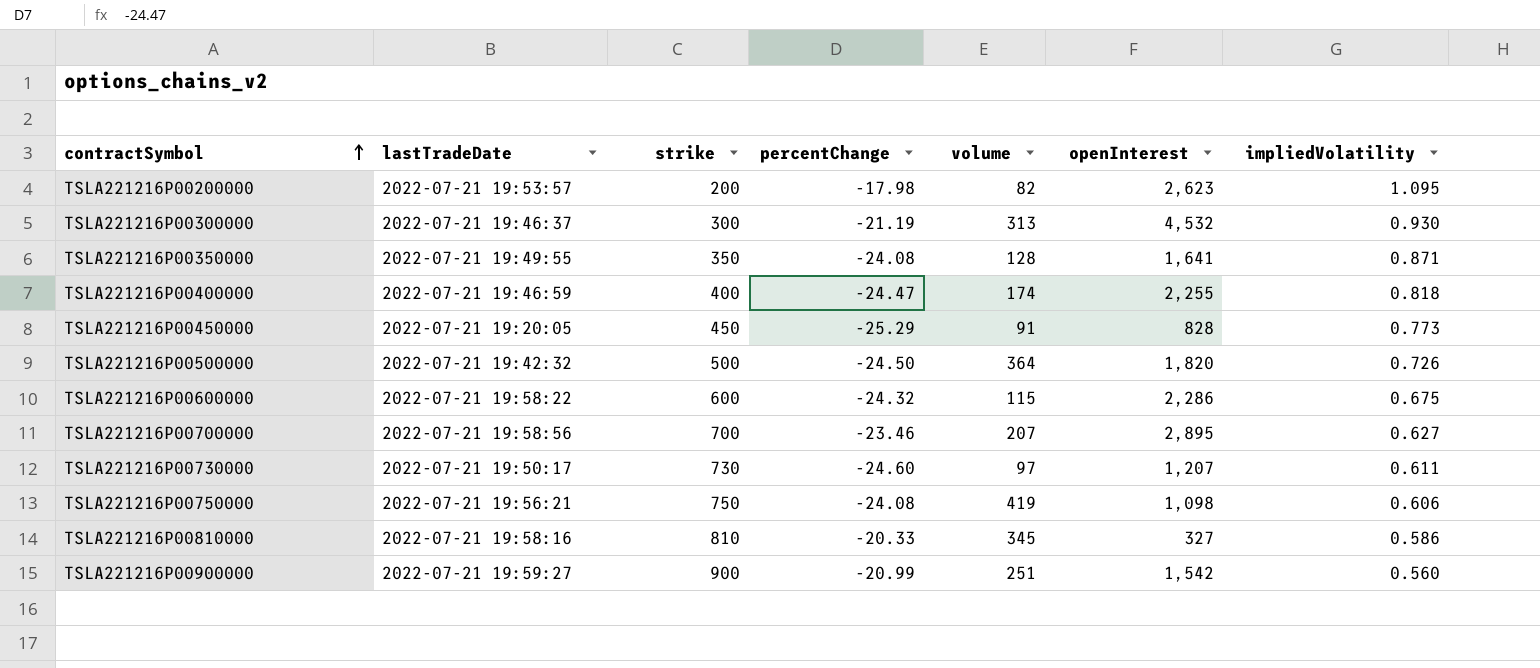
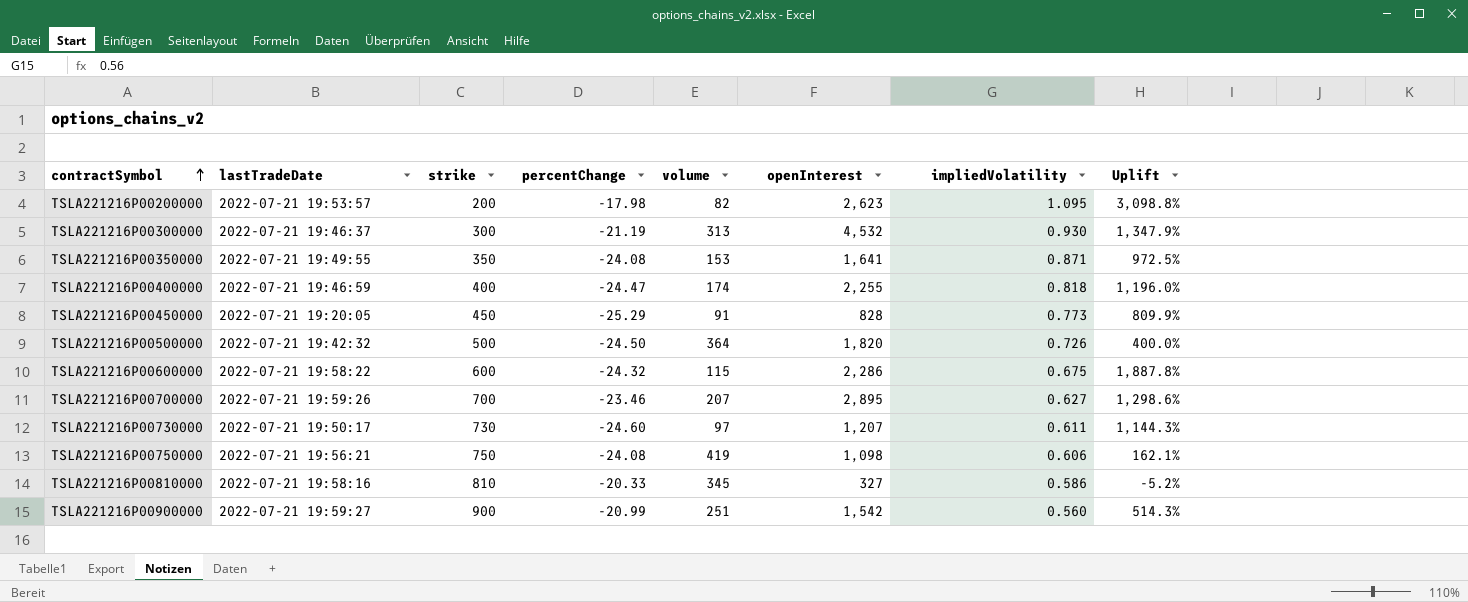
column Uplift | formula: none -> ([openInterest] - [volume]) / [volume]
TSLA221216P00350000 | volume: 128 -> 153
TSLA221216P00700000 | lastTradeDate: 2022-07-21 19:58:56 -> 2022-07-21 19:59:26

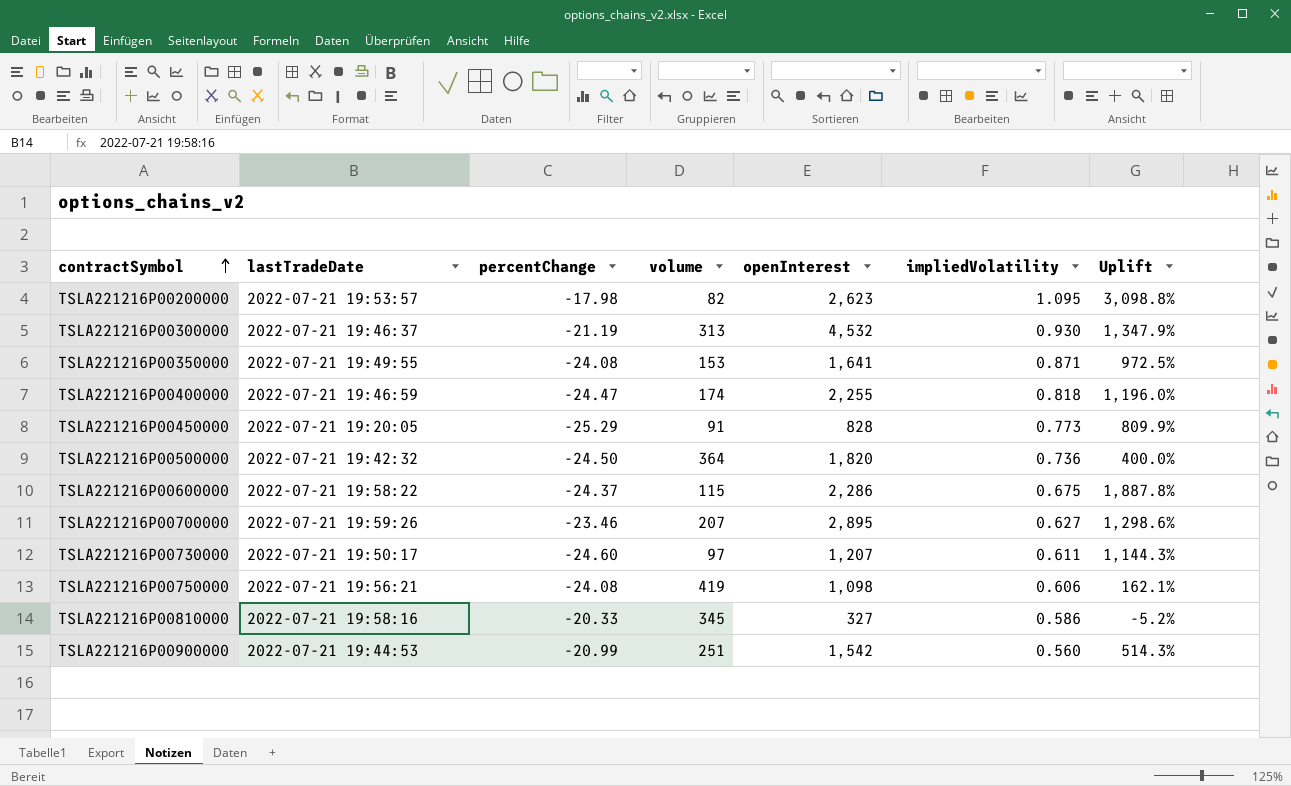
column strike | position: 3 -> none
TSLA221216P00500000 | impliedVolatility: 0.726 -> 0.736
TSLA221216P00600000 | percentChange: -24.32 -> -24.37
TSLA221216P00900000 | lastTradeDate: 2022-07-21 19:59:27 -> 2022-07-21 19:44:53

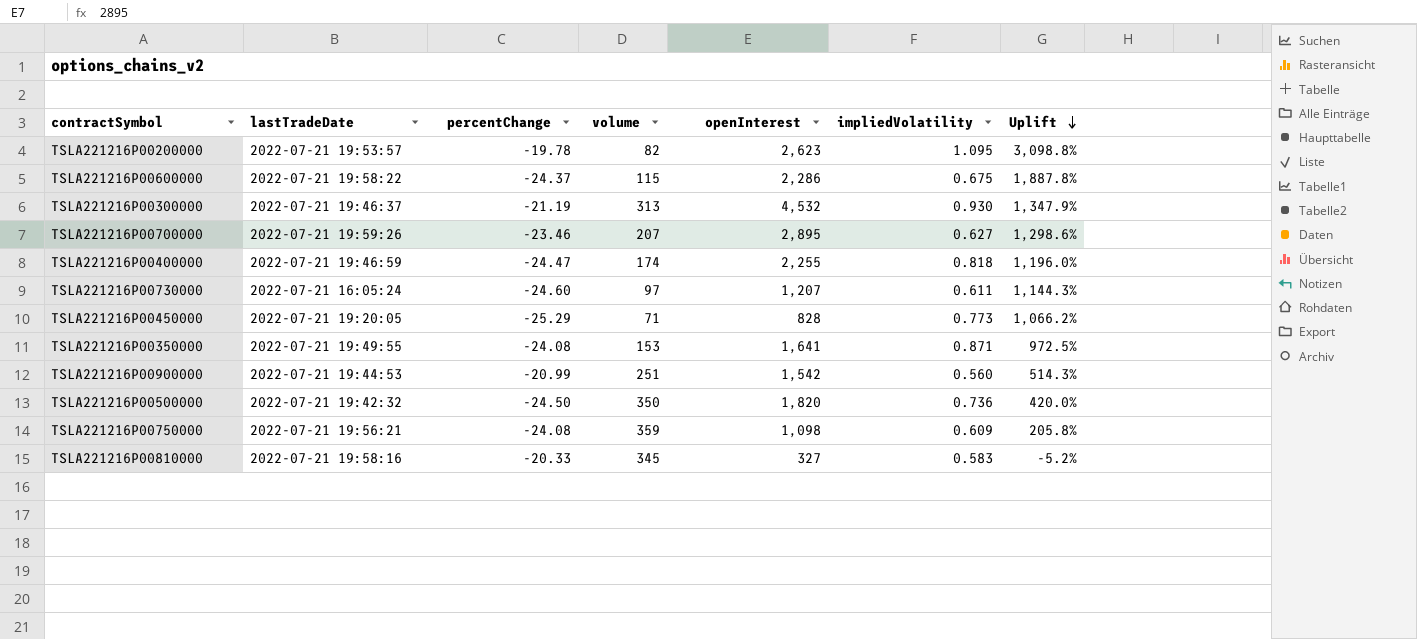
row order: contractSymbol ascending -> Uplift descending
TSLA221216P00200000 | percentChange: -17.98 -> -19.78
TSLA221216P00730000 | lastTradeDate: 2022-07-21 19:50:17 -> 2022-07-21 16:05:24
TSLA221216P00450000 | volume: 91 -> 71
TSLA221216P00450000 | Uplift: 809.9% -> 1,066.2%
TSLA221216P00500000 | volume: 364 -> 350
TSLA221216P00500000 | Uplift: 400.0% -> 420.0%
TSLA221216P00750000 | volume: 419 -> 359
TSLA221216P00750000 | impliedVolatility: 0.606 -> 0.609
TSLA221216P00750000 | Uplift: 162.1% -> 205.8%
TSLA221216P00810000 | impliedVolatility: 0.586 -> 0.583

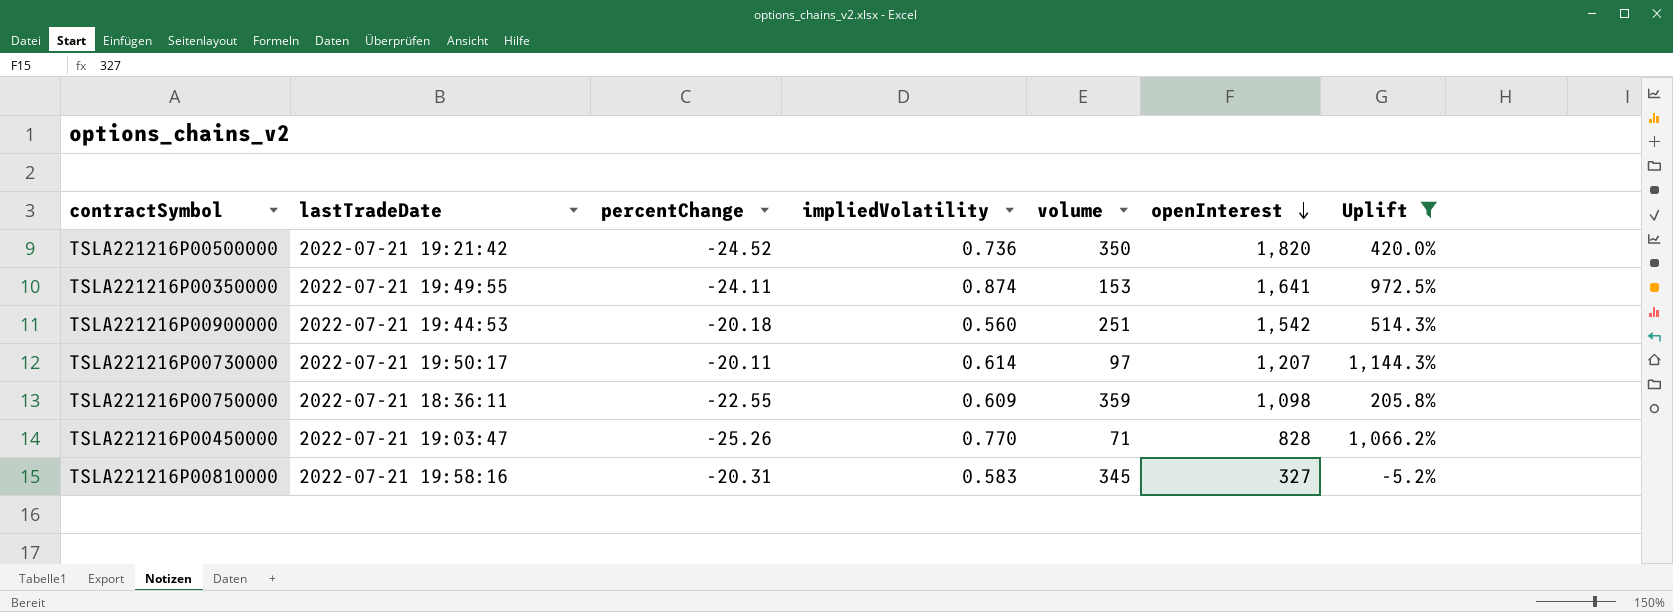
filter: none -> Uplift <= 1,144.3%
row order: Uplift descending -> openInterest descending
column impliedVolatility | position: 6 -> 4
TSLA221216P00500000 | lastTradeDate: 2022-07-21 19:42:32 -> 2022-07-21 19:21:42
TSLA221216P00500000 | percentChange: -24.50 -> -24.52
TSLA221216P00350000 | percentChange: -24.08 -> -24.11
TSLA221216P00350000 | impliedVolatility: 0.871 -> 0.874
TSLA221216P00900000 | percentChange: -20.99 -> -20.18
TSLA221216P00730000 | lastTradeDate: 2022-07-21 16:05:24 -> 2022-07-21 19:50:17
TSLA221216P00730000 | percentChange: -24.60 -> -20.11
TSLA221216P00730000 | impliedVolatility: 0.611 -> 0.614
TSLA221216P00750000 | lastTradeDate: 2022-07-21 19:56:21 -> 2022-07-21 18:36:11
TSLA221216P00750000 | percentChange: -24.08 -> -22.55
TSLA221216P00450000 | lastTradeDate: 2022-07-21 19:20:05 -> 2022-07-21 19:03:47
TSLA221216P00450000 | percentChange: -25.29 -> -25.26
TSLA221216P00450000 | impliedVolatility: 0.773 -> 0.770
TSLA221216P00810000 | percentChange: -20.33 -> -20.31

